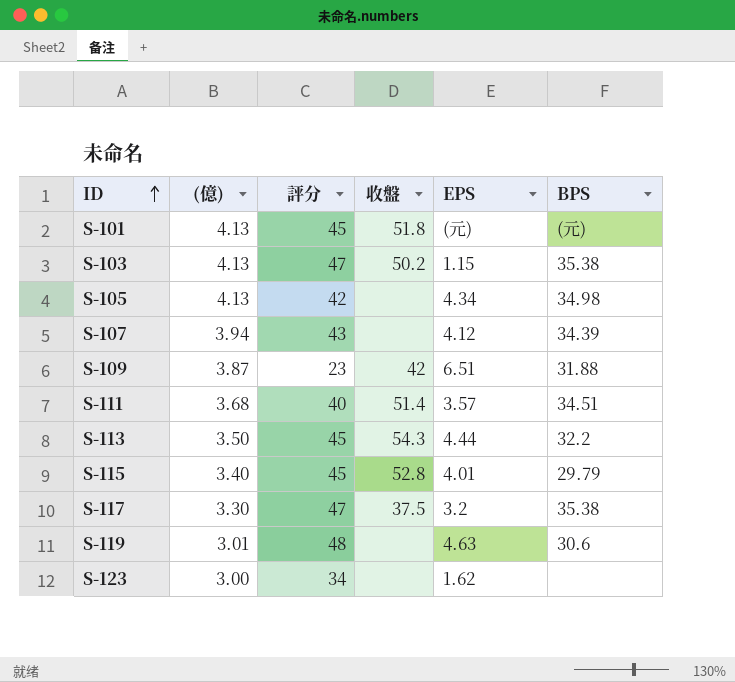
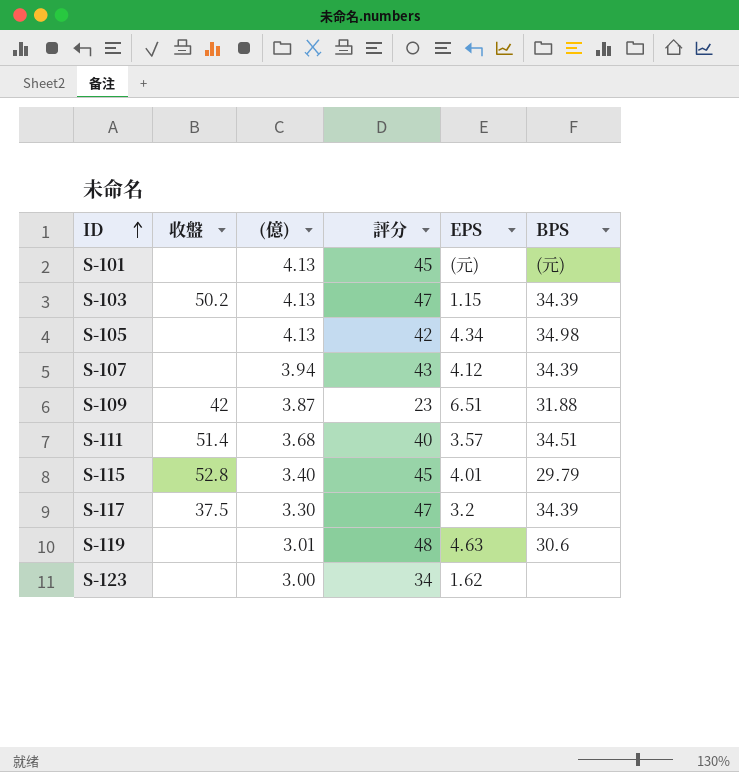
column 收盤 | position: 4 -> 2
row S-113: 3.50 | 45 | 54.3 | 4.44 | 32.2 -> none
S-101 | 收盤: 51.8 -> none
S-103 | BPS: 35.38 -> 34.39
S-117 | BPS: 35.38 -> 34.39

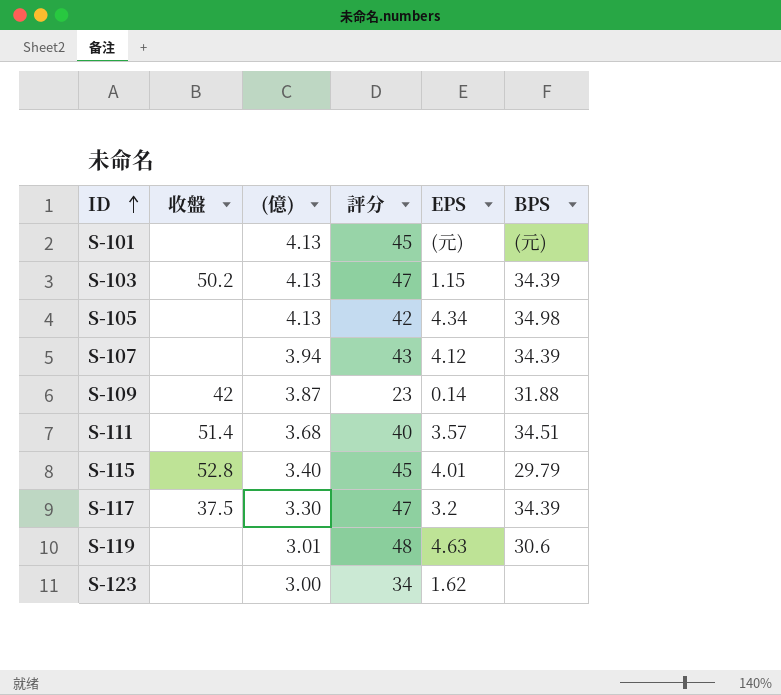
S-109 | EPS: 6.51 -> 0.14

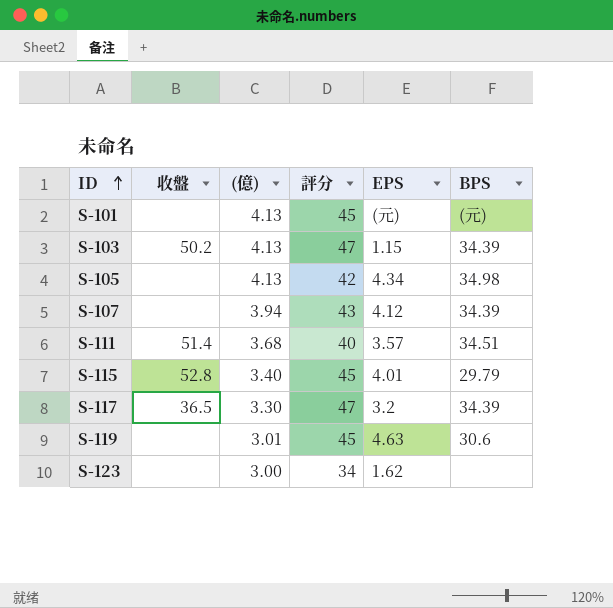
row S-109: 42 | 3.87 | 23 | 0.14 | 31.88 -> none
S-117 | 收盤: 37.5 -> 36.5
S-119 | 評分: 48 -> 45

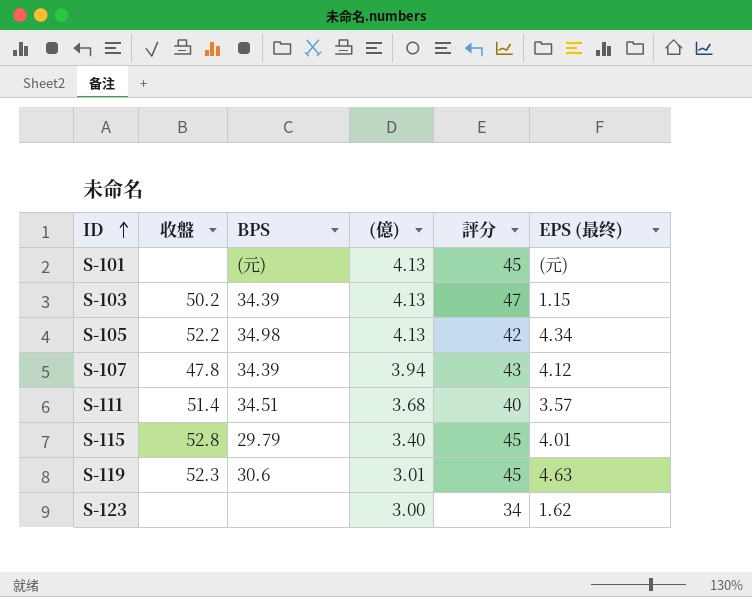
column BPS | position: 6 -> 3
column name: EPS -> EPS (最终)
row S-117: 36.5 | 3.30 | 47 | 3.2 | 34.39 -> none
S-105 | 收盤: none -> 52.2
S-107 | 收盤: none -> 47.8
S-119 | 收盤: none -> 52.3

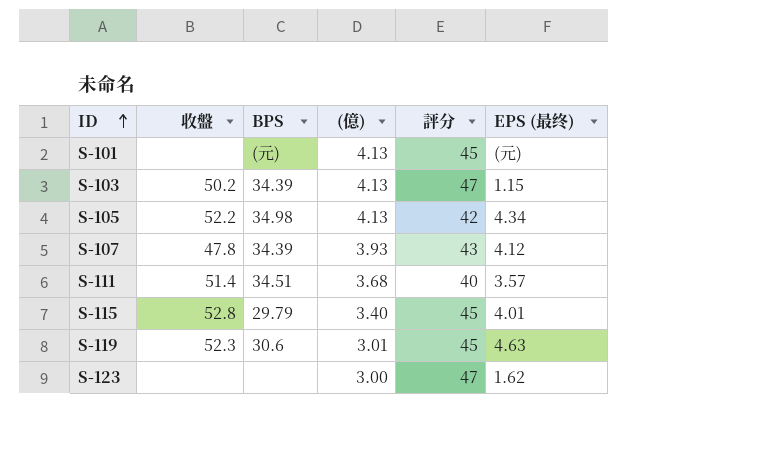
S-107 | (億): 3.94 -> 3.93
S-123 | 評分: 34 -> 47

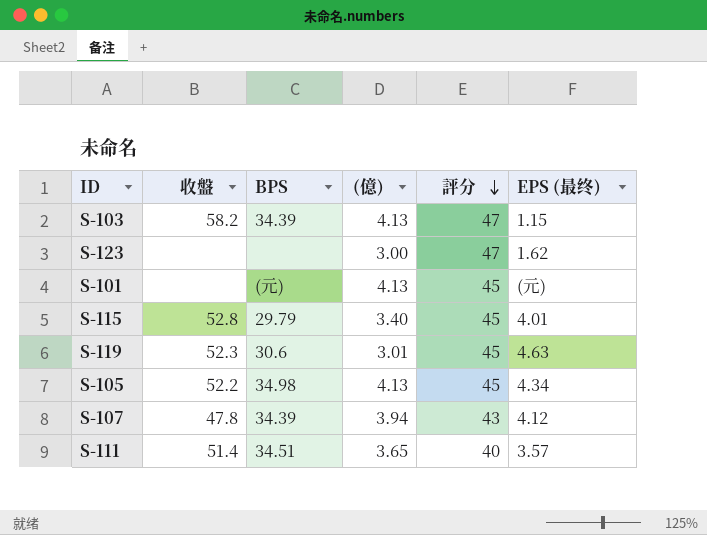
row order: ID ascending -> 評分 descending
S-103 | 收盤: 50.2 -> 58.2
S-105 | 評分: 42 -> 45
S-107 | (億): 3.93 -> 3.94
S-111 | (億): 3.68 -> 3.65

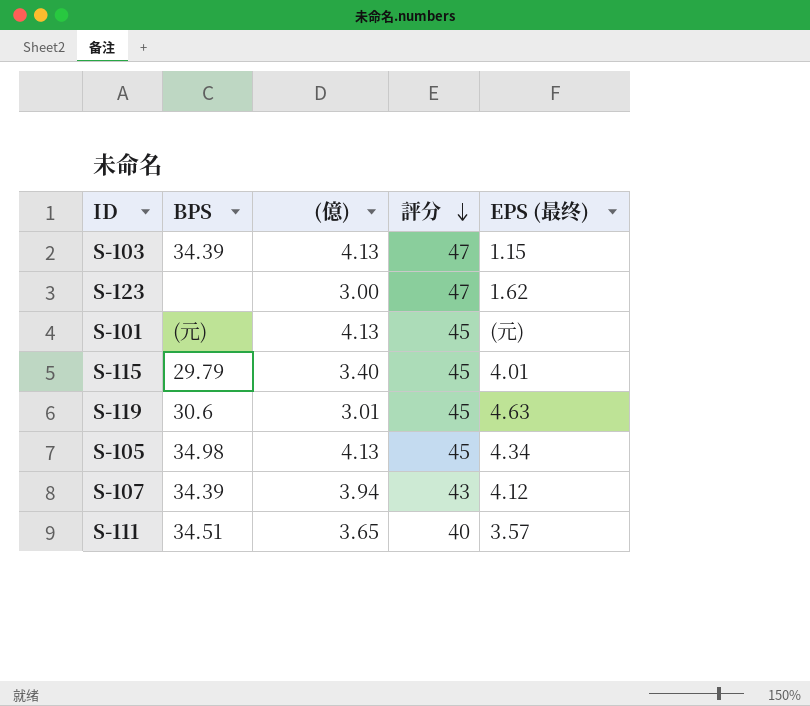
column 收盤 | position: 2 -> none

